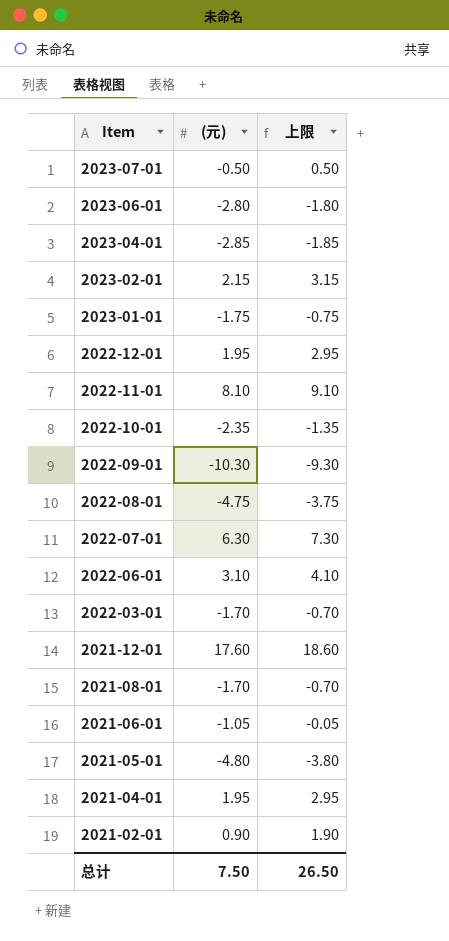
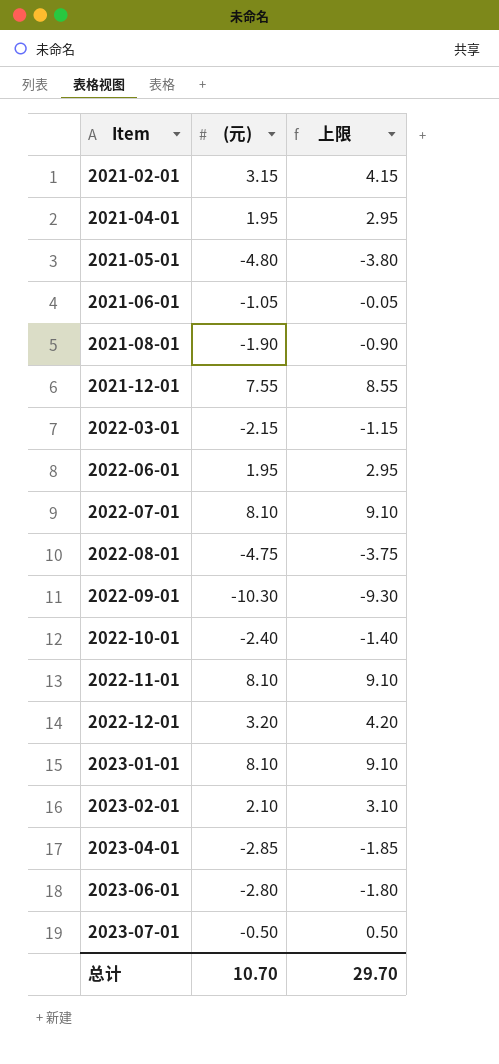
row order: Item descending -> Item ascending
2021-02-01 | (元): 0.90 -> 3.15
2021-02-01 | 上限: 1.90 -> 4.15
2021-08-01 | (元): -1.70 -> -1.90
2021-08-01 | 上限: -0.70 -> -0.90
2021-12-01 | (元): 17.60 -> 7.55
2021-12-01 | 上限: 18.60 -> 8.55
2022-03-01 | (元): -1.70 -> -2.15
2022-03-01 | 上限: -0.70 -> -1.15
2022-06-01 | (元): 3.10 -> 1.95
2022-06-01 | 上限: 4.10 -> 2.95
2022-07-01 | (元): 6.30 -> 8.10
2022-07-01 | 上限: 7.30 -> 9.10
2022-10-01 | (元): -2.35 -> -2.40
2022-10-01 | 上限: -1.35 -> -1.40
2022-12-01 | (元): 1.95 -> 3.20
2022-12-01 | 上限: 2.95 -> 4.20
2023-01-01 | (元): -1.75 -> 8.10
2023-01-01 | 上限: -0.75 -> 9.10
2023-02-01 | (元): 2.15 -> 2.10
2023-02-01 | 上限: 3.15 -> 3.10
总计 | (元): 7.50 -> 10.70
总计 | 上限: 26.50 -> 29.70

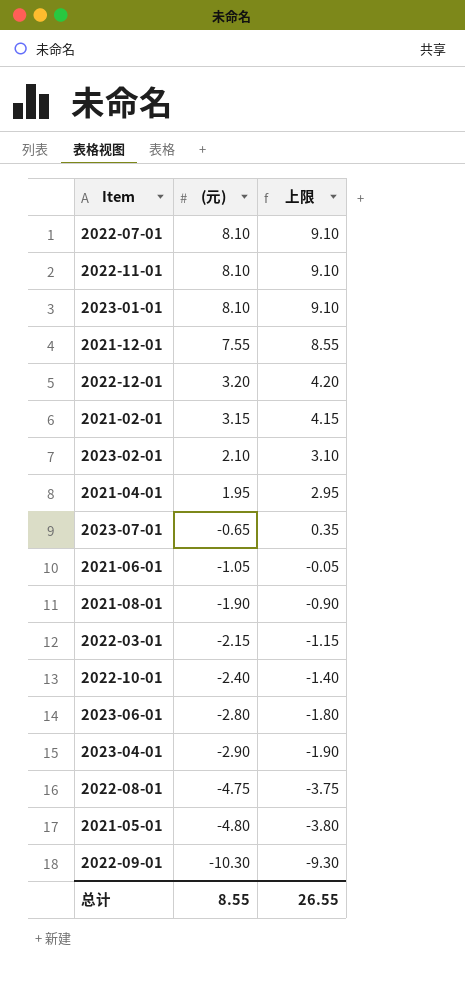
row order: Item ascending -> (元) descending
row 2022-06-01: 1.95 | 2.95 -> none
2023-07-01 | (元): -0.50 -> -0.65
2023-07-01 | 上限: 0.50 -> 0.35
2023-04-01 | (元): -2.85 -> -2.90
2023-04-01 | 上限: -1.85 -> -1.90
总计 | (元): 10.70 -> 8.55
总计 | 上限: 29.70 -> 26.55

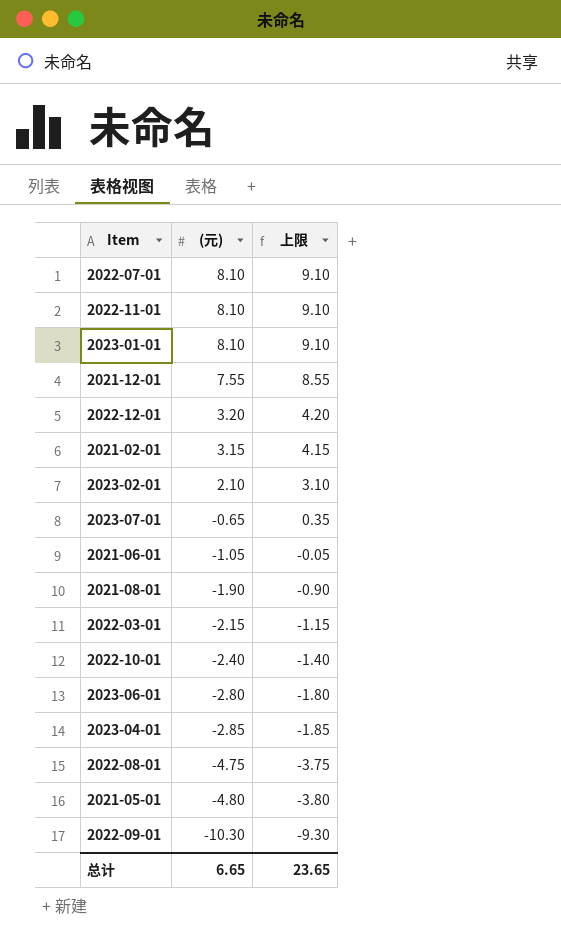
row 2021-04-01: 1.95 | 2.95 -> none
2023-04-01 | (元): -2.90 -> -2.85
2023-04-01 | 上限: -1.90 -> -1.85
总计 | (元): 8.55 -> 6.65
总计 | 上限: 26.55 -> 23.65

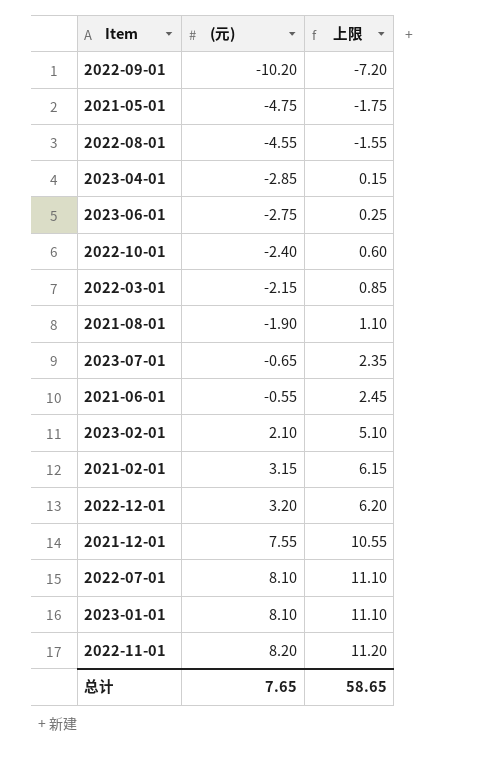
row order: (元) descending -> (元) ascending
column 上限 | formula: [(元)] + 1 -> [(元)] + 3
2022-09-01 | (元): -10.30 -> -10.20
2021-05-01 | (元): -4.80 -> -4.75
2022-08-01 | (元): -4.75 -> -4.55
2023-06-01 | (元): -2.80 -> -2.75
2021-06-01 | (元): -1.05 -> -0.55
2022-11-01 | (元): 8.10 -> 8.20
总计 | (元): 6.65 -> 7.65
总计 | 上限: 23.65 -> 58.65

